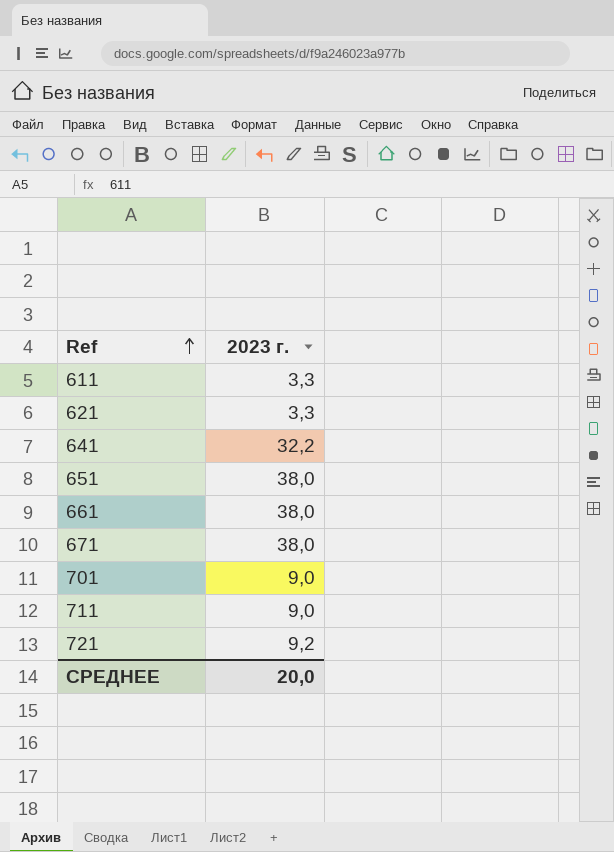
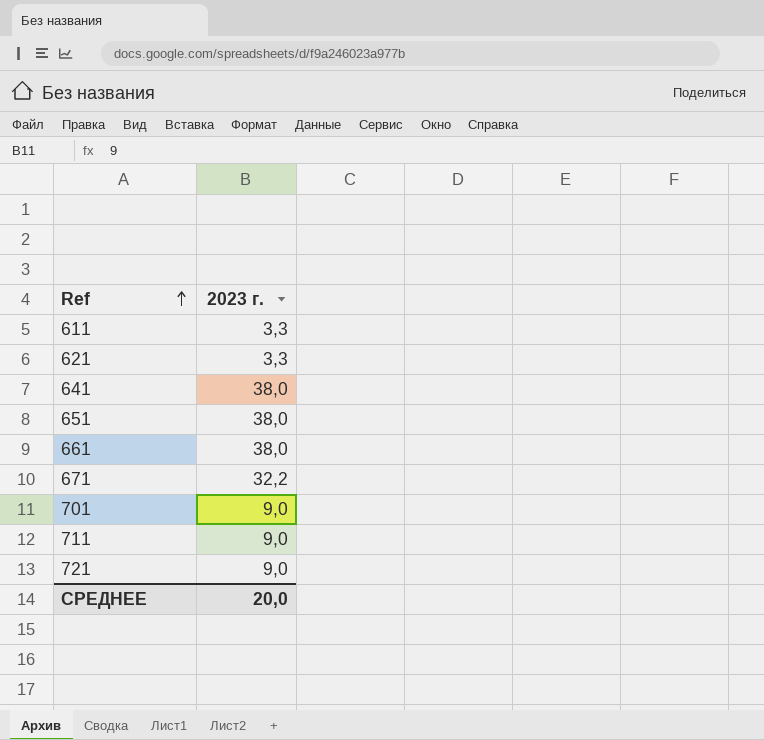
641 | 2023 г.: 32,2 -> 38,0
671 | 2023 г.: 38,0 -> 32,2
721 | 2023 г.: 9,2 -> 9,0

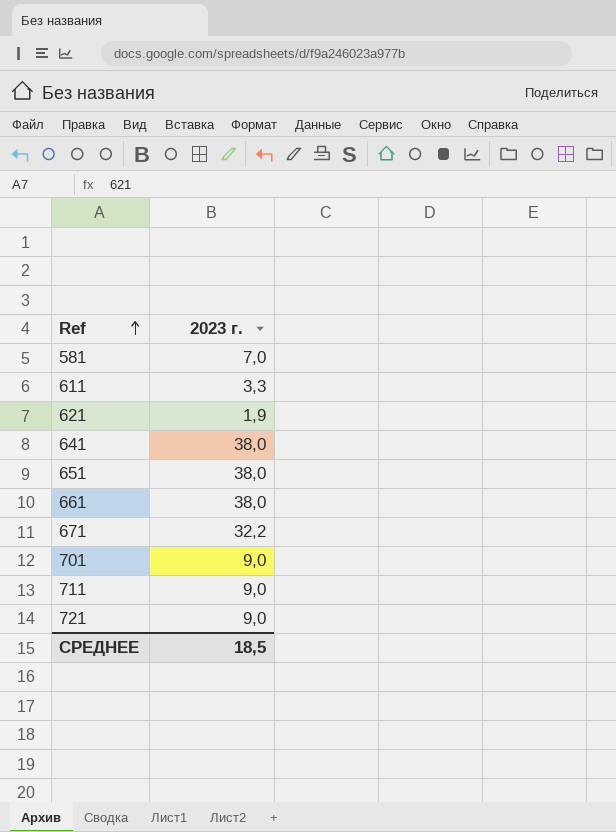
row 581: none -> 7,0
621 | 2023 г.: 3,3 -> 1,9
СРЕДНЕЕ | 2023 г.: 20,0 -> 18,5

